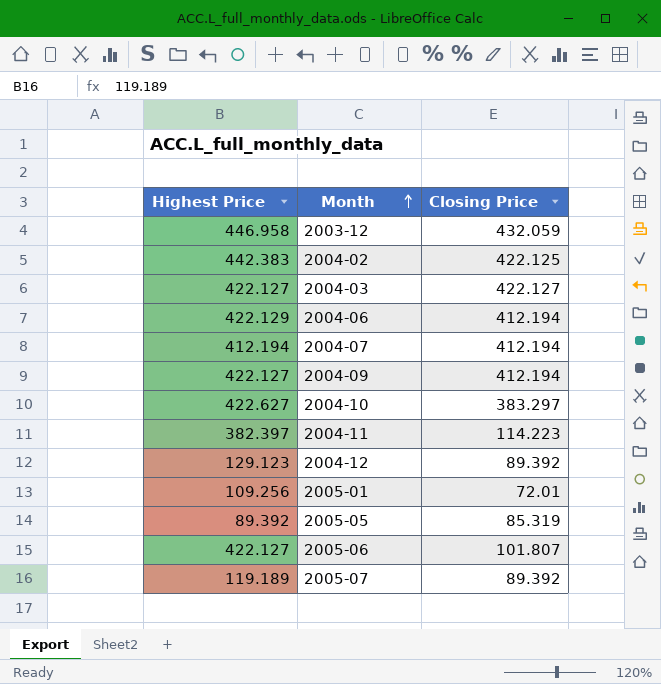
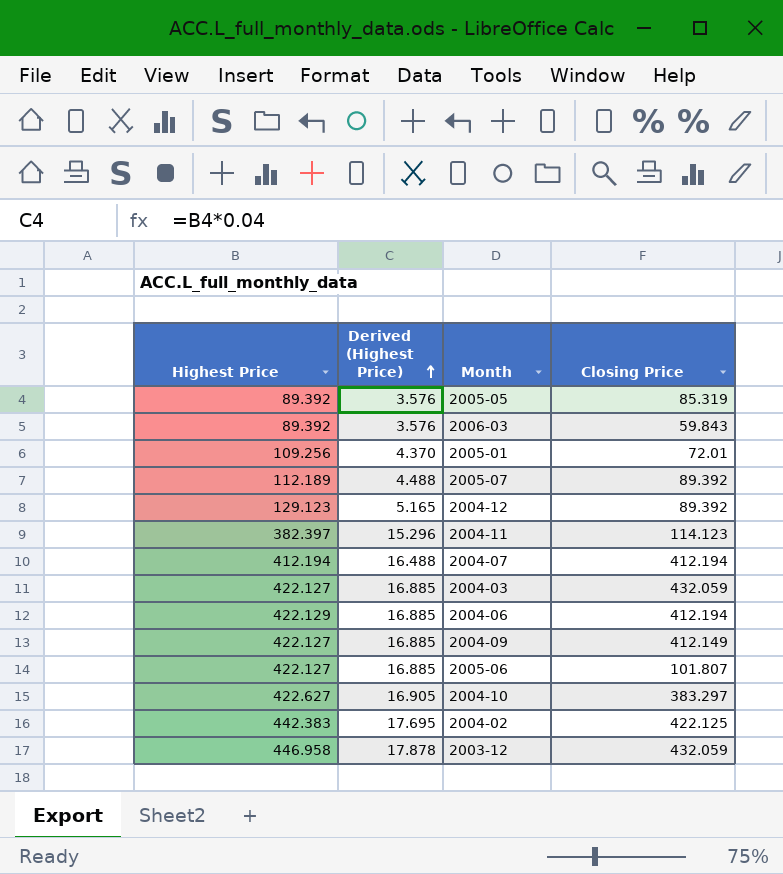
row order: Month ascending -> Derived (Highest Price) ascending
column Derived (Highest Price) | formula: none -> [Highest Price] * 0.04
row 2006-03: none -> 89.392 | 3.576 | 59.843
2005-07 | Highest Price: 119.189 -> 112.189
2004-11 | Closing Price: 114.223 -> 114.123
2004-03 | Closing Price: 422.127 -> 432.059
2004-09 | Closing Price: 412.194 -> 412.149

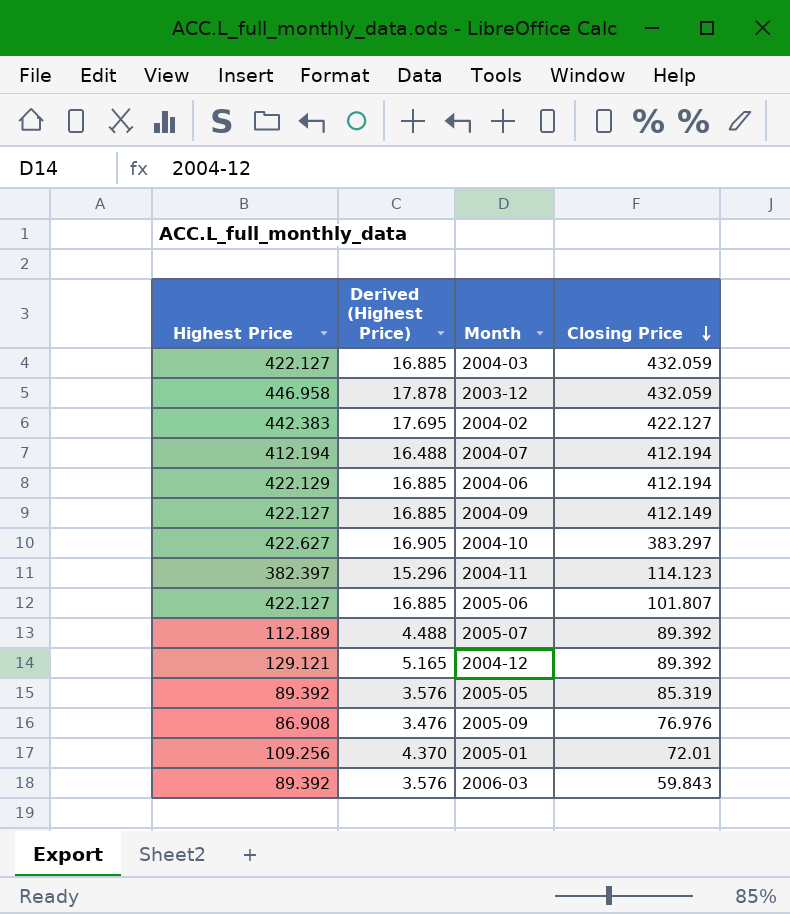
row order: Derived (Highest Price) ascending -> Closing Price descending
2004-02 | Closing Price: 422.125 -> 422.127
2004-12 | Highest Price: 129.123 -> 129.121
row 2005-09: none -> 86.908 | 3.476 | 76.976

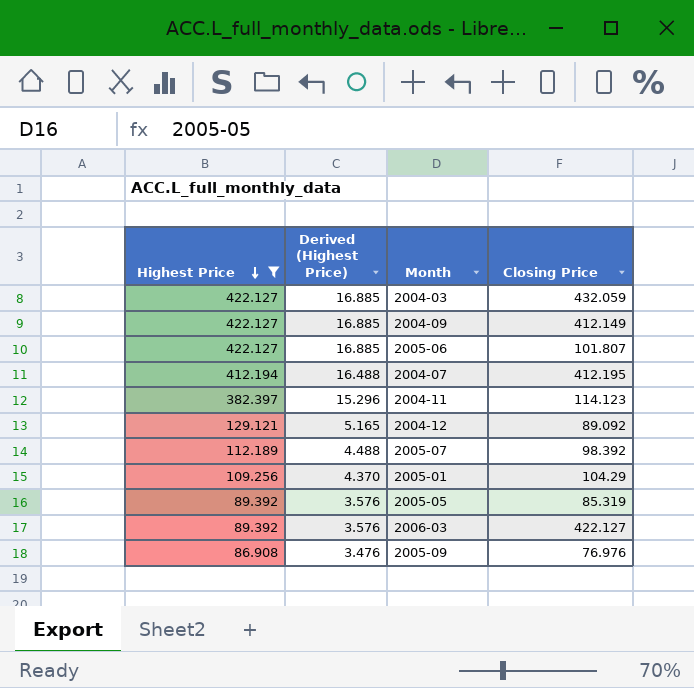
filter: none -> Highest Price <= 422.127
row order: Closing Price descending -> Highest Price descending
2004-07 | Closing Price: 412.194 -> 412.195
2004-12 | Closing Price: 89.392 -> 89.092
2005-07 | Closing Price: 89.392 -> 98.392
2005-01 | Closing Price: 72.01 -> 104.29
2006-03 | Closing Price: 59.843 -> 422.127

